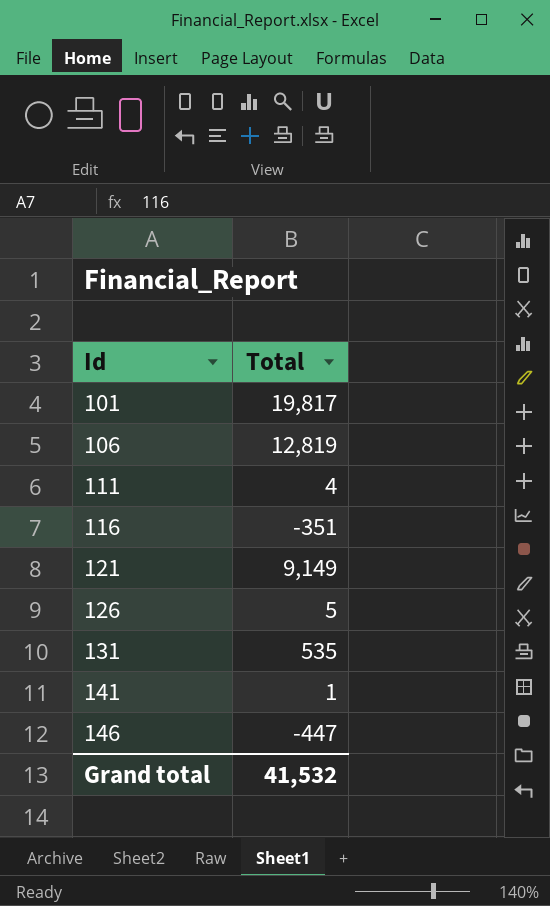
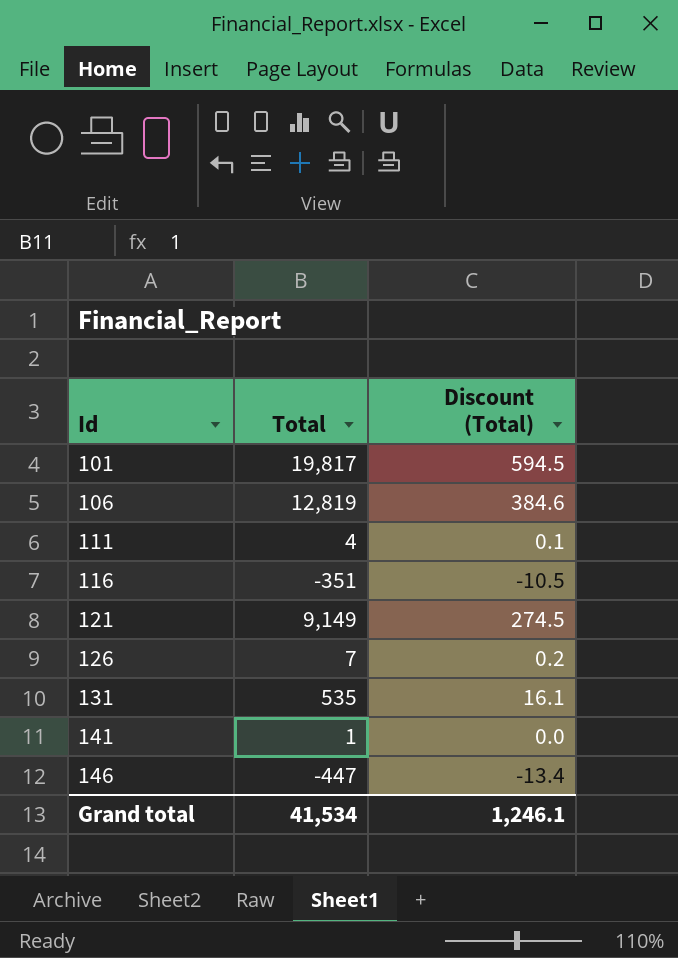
column Discount (Total) | formula: none -> [Total] * 0.03
126 | Total: 5 -> 7
Grand total | Total: 41,532 -> 41,534

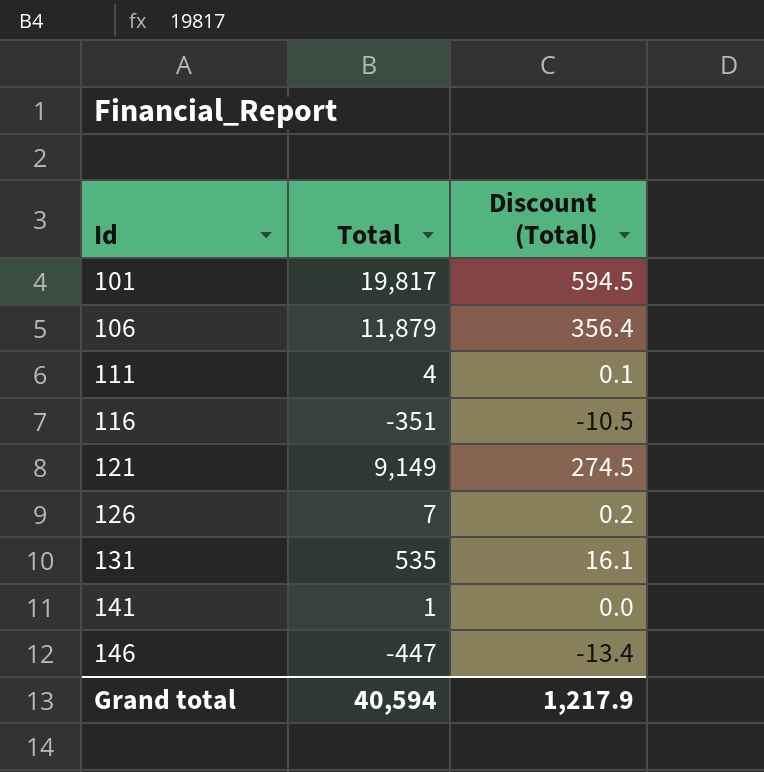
106 | Total: 12,819 -> 11,879
106 | Discount (Total): 384.6 -> 356.4
Grand total | Total: 41,534 -> 40,594
Grand total | Discount (Total): 1,246.1 -> 1,217.9

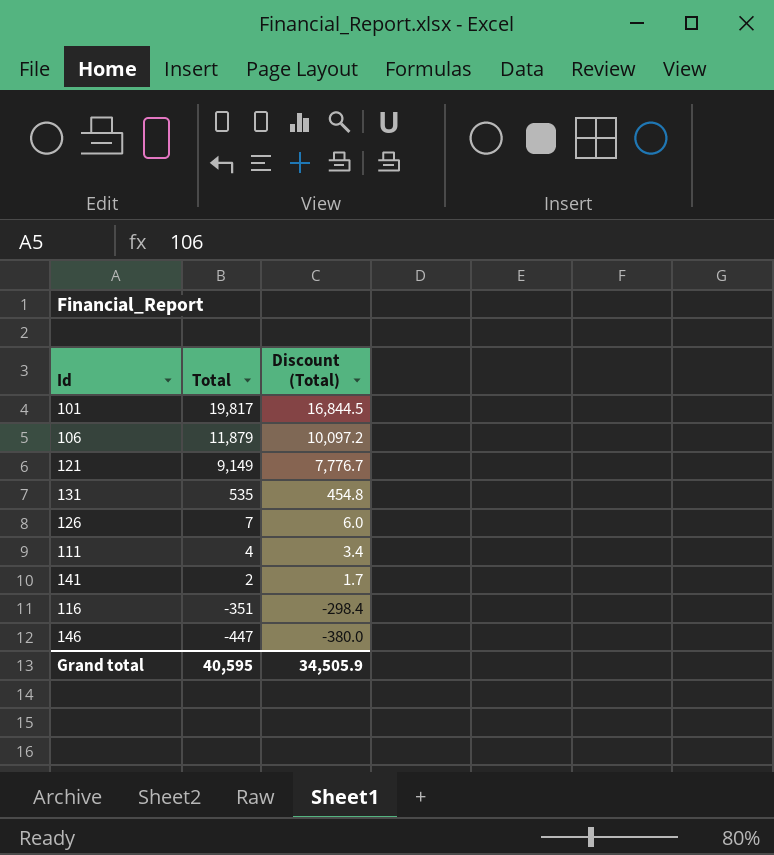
row order: Id ascending -> Total descending
column Discount (Total) | formula: [Total] * 0.03 -> [Total] * 0.85
141 | Total: 1 -> 2
Grand total | Total: 40,594 -> 40,595
Grand total | Discount (Total): 1,217.9 -> 34,505.9

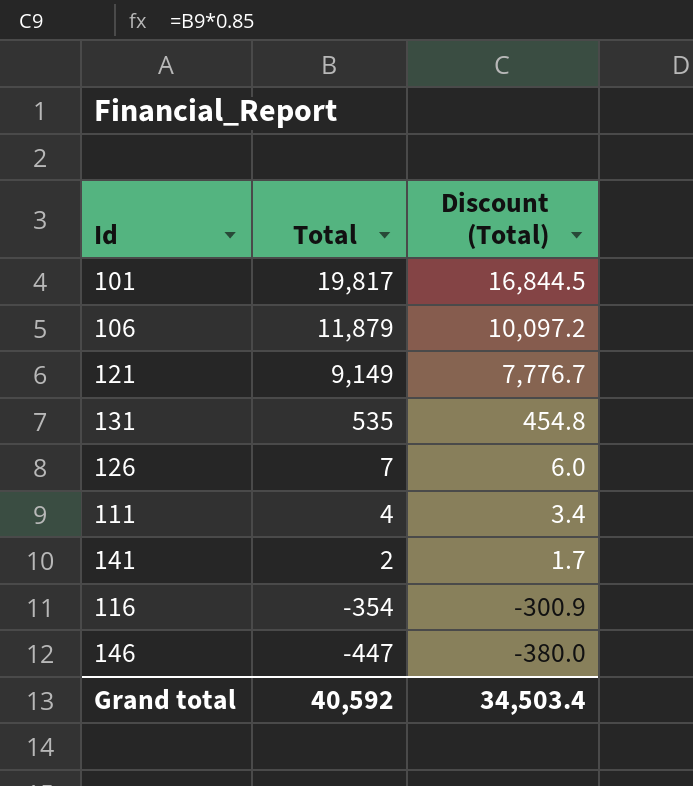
116 | Total: -351 -> -354
116 | Discount (Total): -298.4 -> -300.9
Grand total | Total: 40,595 -> 40,592
Grand total | Discount (Total): 34,505.9 -> 34,503.4

